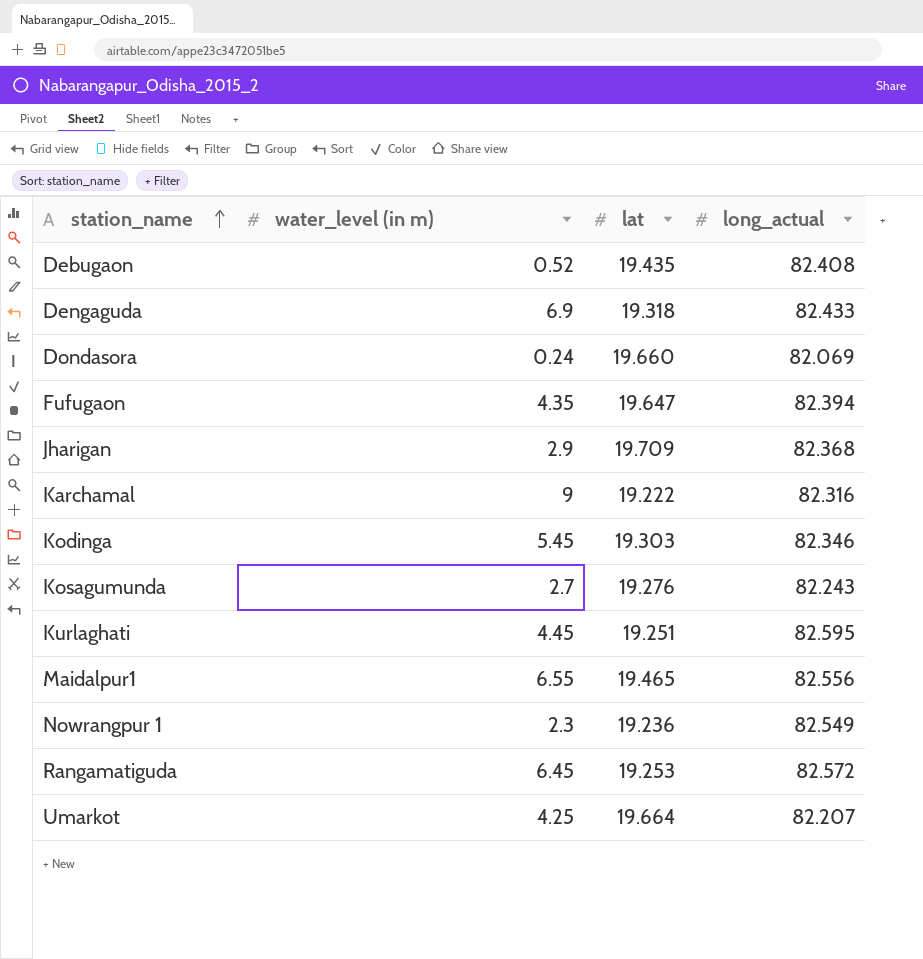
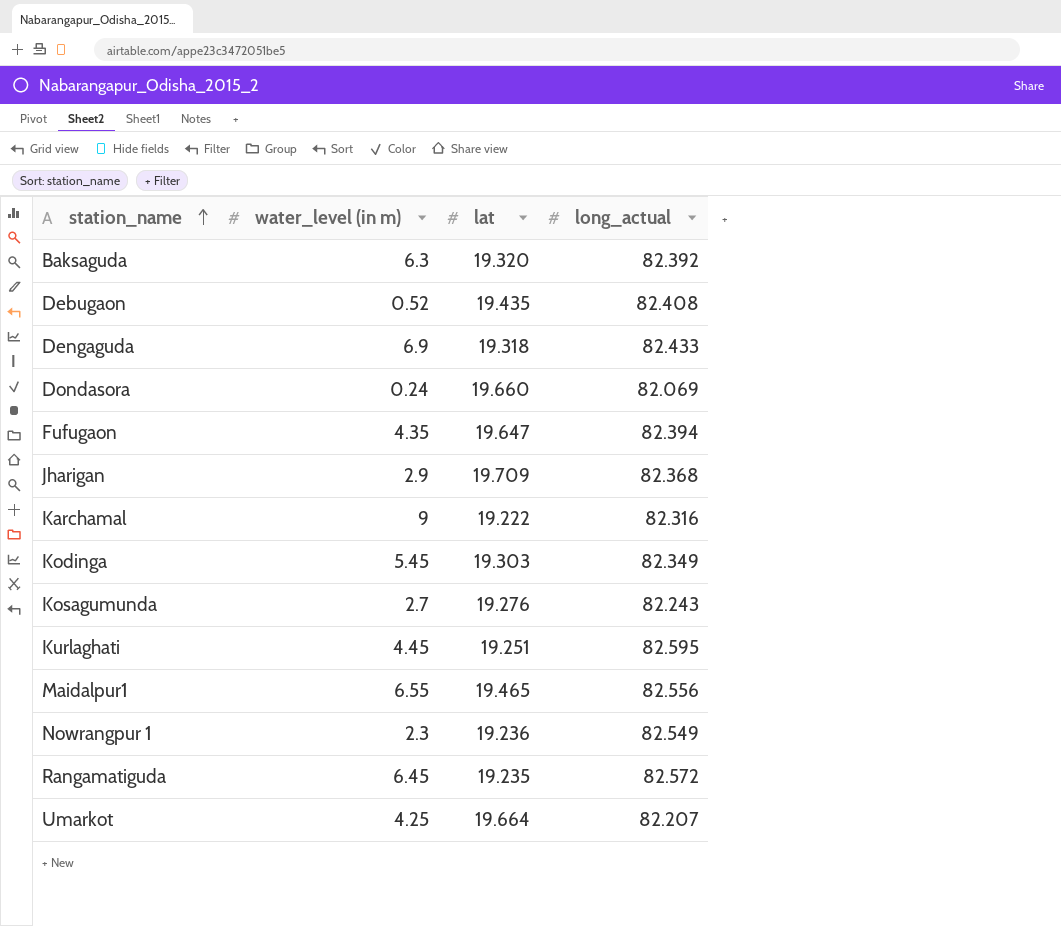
row Baksaguda: none -> 6.3 | 19.320 | 82.392
Kodinga | long_actual: 82.346 -> 82.349
Rangamatiguda | lat: 19.253 -> 19.235

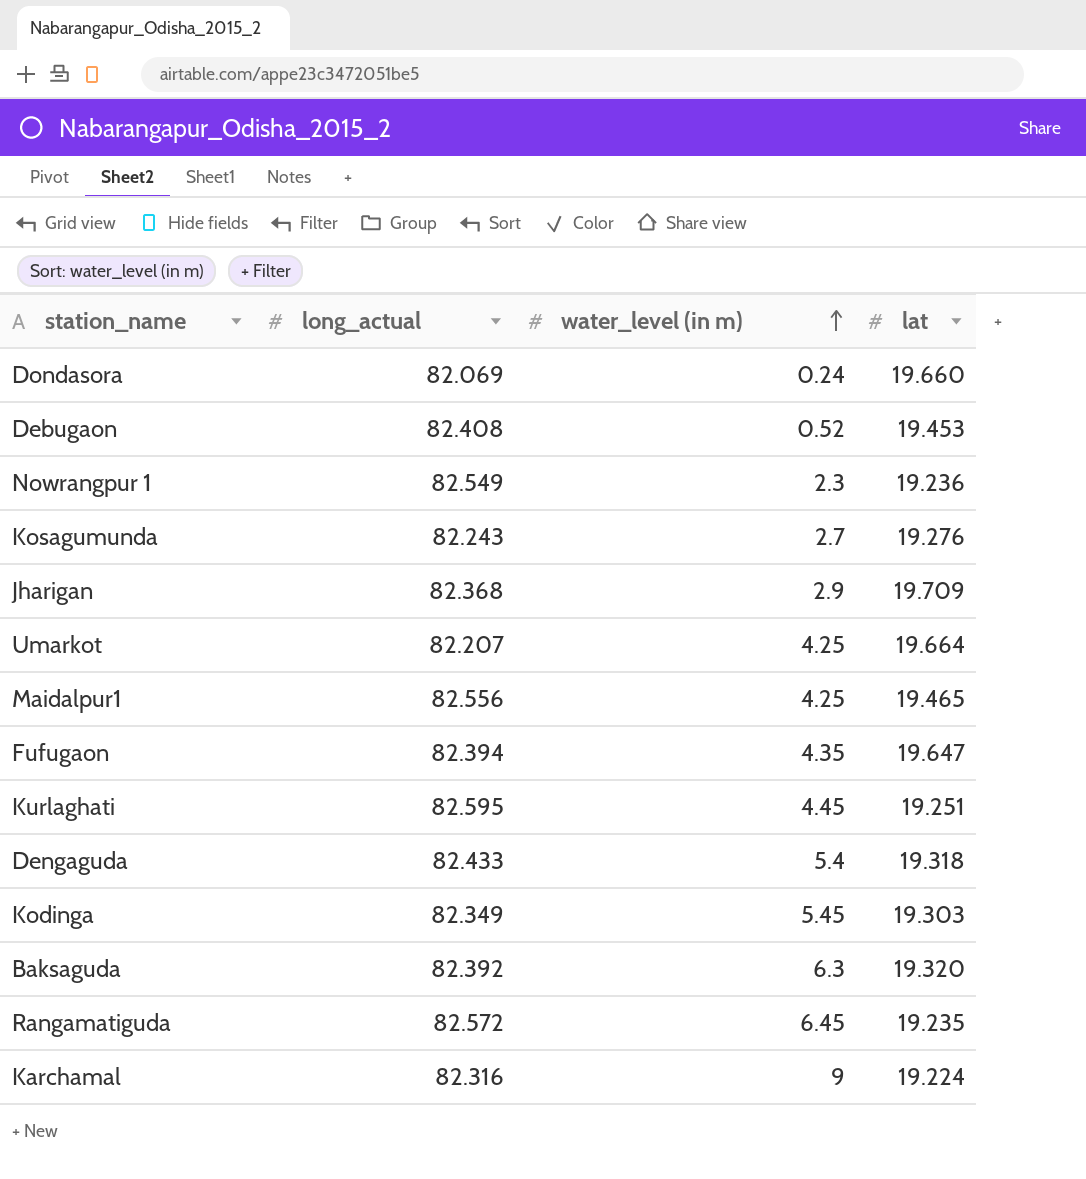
row order: station_name ascending -> water_level (in m) ascending
column long_actual | position: 4 -> 2
Debugaon | lat: 19.435 -> 19.453
Maidalpur1 | water_level (in m): 6.55 -> 4.25
Dengaguda | water_level (in m): 6.9 -> 5.4
Karchamal | lat: 19.222 -> 19.224

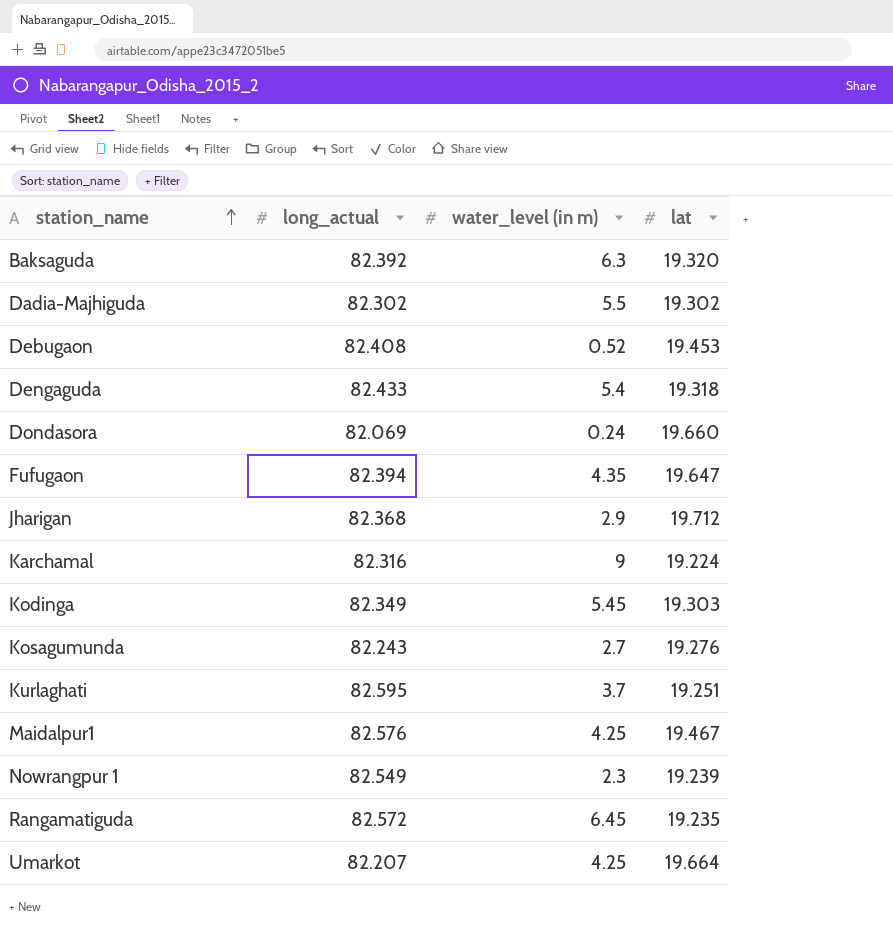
row order: water_level (in m) ascending -> station_name ascending
row Dadia-Majhiguda: none -> 82.302 | 5.5 | 19.302
Jharigan | lat: 19.709 -> 19.712
Kurlaghati | water_level (in m): 4.45 -> 3.7
Maidalpur1 | long_actual: 82.556 -> 82.576
Maidalpur1 | lat: 19.465 -> 19.467
Nowrangpur 1 | lat: 19.236 -> 19.239

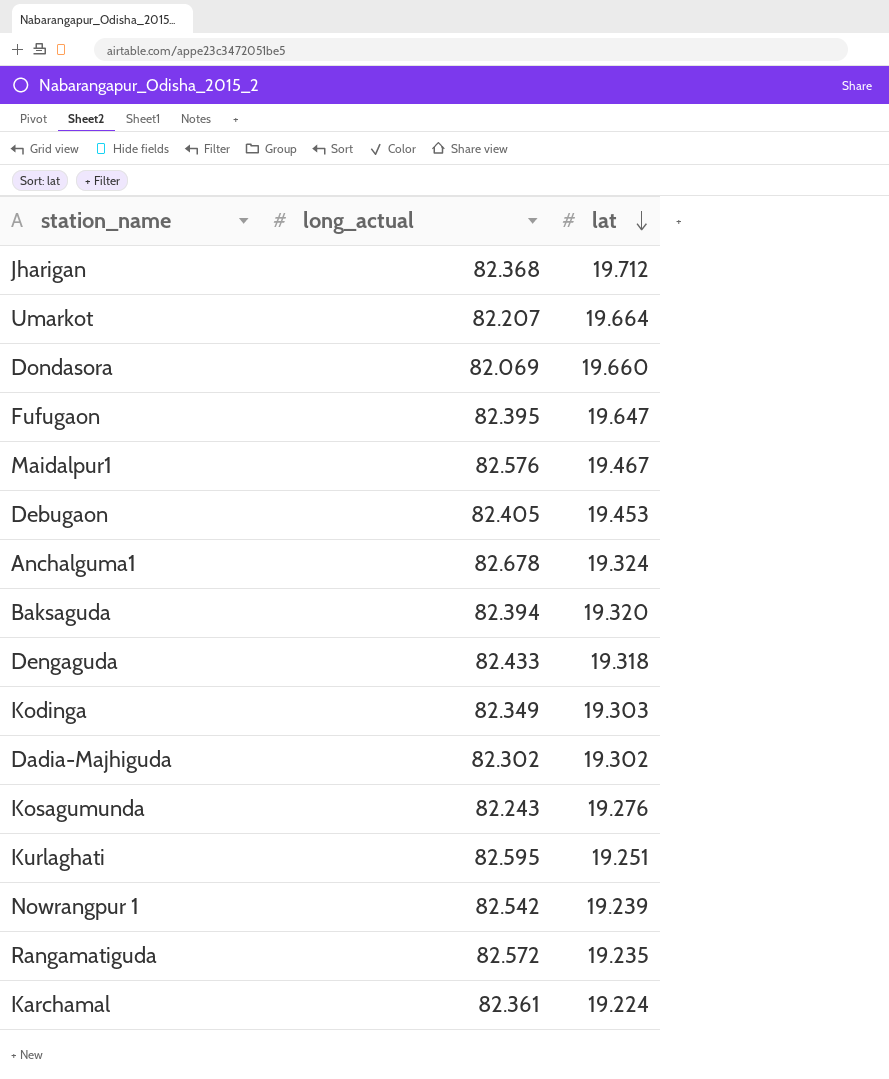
row order: station_name ascending -> lat descending
column water_level (in m) | position: 3 -> none
Fufugaon | long_actual: 82.394 -> 82.395
Debugaon | long_actual: 82.408 -> 82.405
row Anchalguma1: none -> 82.678 | 19.324
Baksaguda | long_actual: 82.392 -> 82.394
Nowrangpur 1 | long_actual: 82.549 -> 82.542
Karchamal | long_actual: 82.316 -> 82.361

